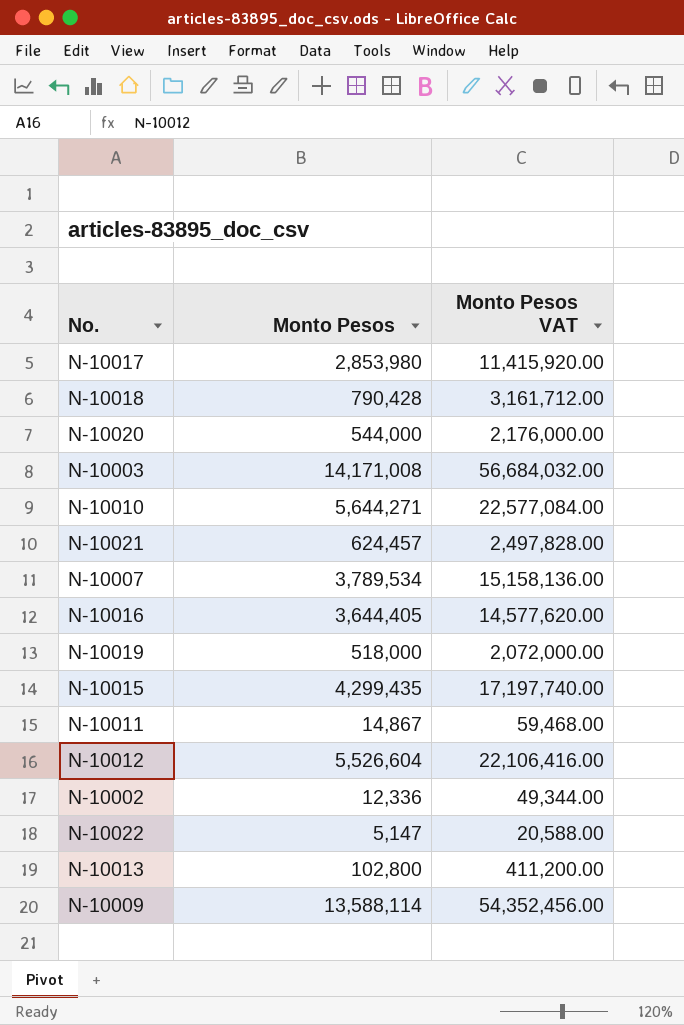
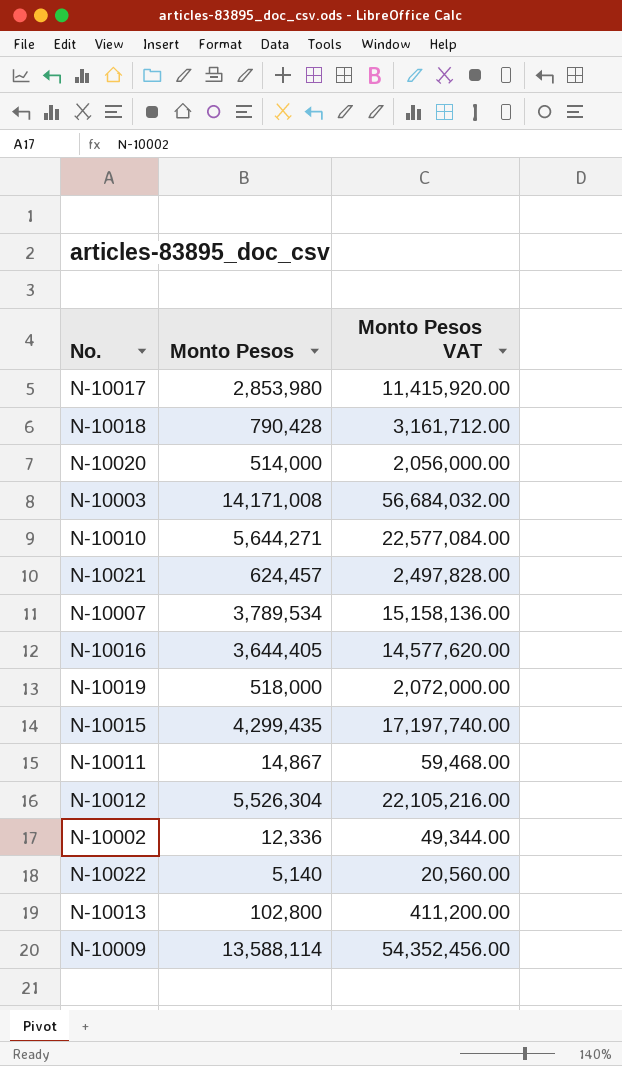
N-10020 | Monto Pesos: 544,000 -> 514,000
N-10020 | Monto Pesos VAT: 2,176,000.00 -> 2,056,000.00
N-10012 | Monto Pesos: 5,526,604 -> 5,526,304
N-10012 | Monto Pesos VAT: 22,106,416.00 -> 22,105,216.00
N-10022 | Monto Pesos: 5,147 -> 5,140
N-10022 | Monto Pesos VAT: 20,588.00 -> 20,560.00

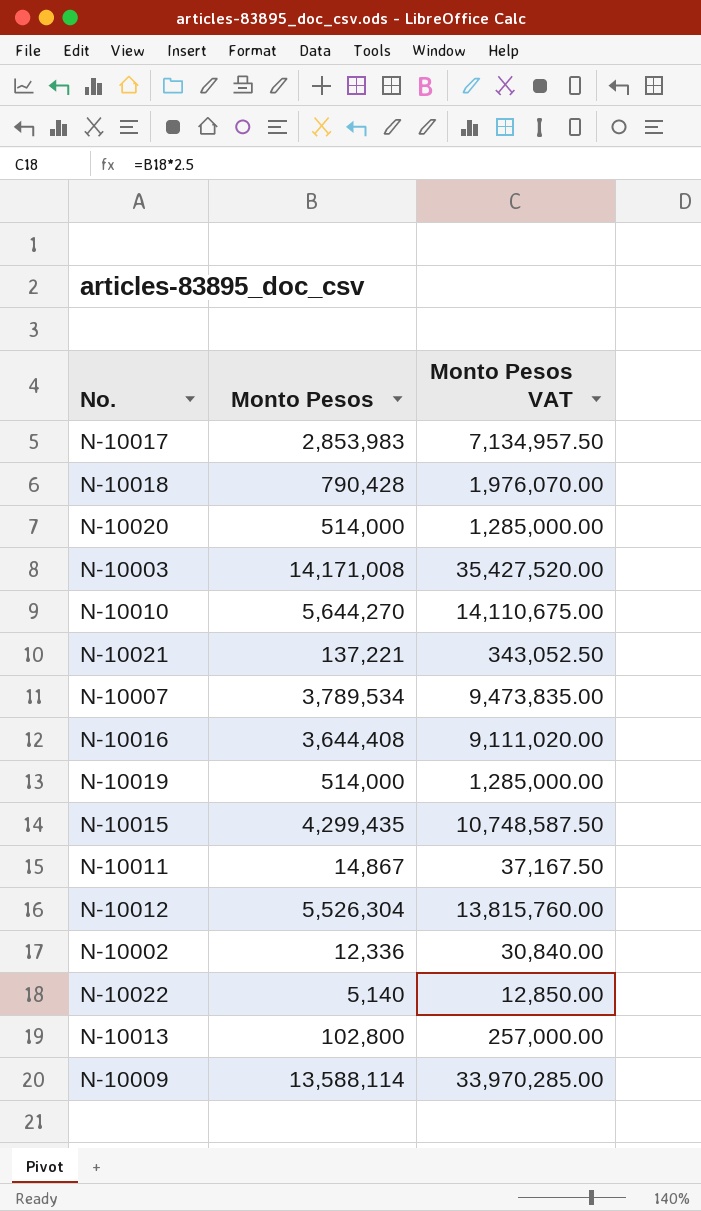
column Monto Pesos VAT | formula: [Monto Pesos] * 4 -> [Monto Pesos] * 2.5
N-10017 | Monto Pesos: 2,853,980 -> 2,853,983
N-10010 | Monto Pesos: 5,644,271 -> 5,644,270
N-10021 | Monto Pesos: 624,457 -> 137,221
N-10016 | Monto Pesos: 3,644,405 -> 3,644,408
N-10019 | Monto Pesos: 518,000 -> 514,000

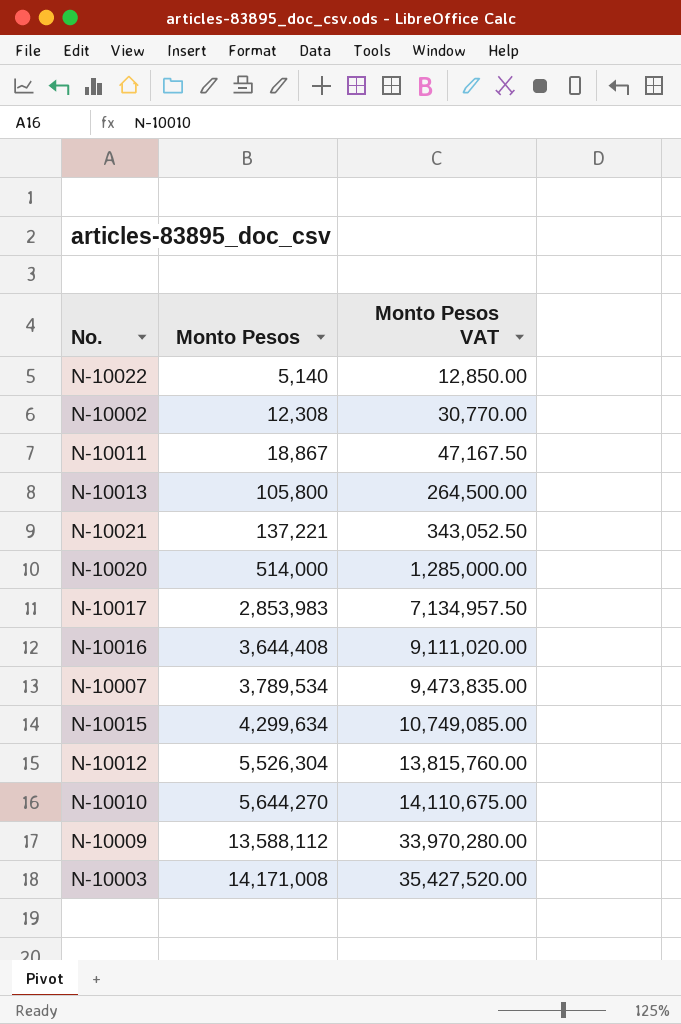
row order: none -> Monto Pesos ascending
row N-10018: 790,428 | 1,976,070.00 -> none
row N-10019: 514,000 | 1,285,000.00 -> none
N-10002 | Monto Pesos: 12,336 -> 12,308
N-10002 | Monto Pesos VAT: 30,840.00 -> 30,770.00
N-10011 | Monto Pesos: 14,867 -> 18,867
N-10011 | Monto Pesos VAT: 37,167.50 -> 47,167.50
N-10013 | Monto Pesos: 102,800 -> 105,800
N-10013 | Monto Pesos VAT: 257,000.00 -> 264,500.00
N-10015 | Monto Pesos: 4,299,435 -> 4,299,634
N-10015 | Monto Pesos VAT: 10,748,587.50 -> 10,749,085.00
N-10009 | Monto Pesos: 13,588,114 -> 13,588,112
N-10009 | Monto Pesos VAT: 33,970,285.00 -> 33,970,280.00

